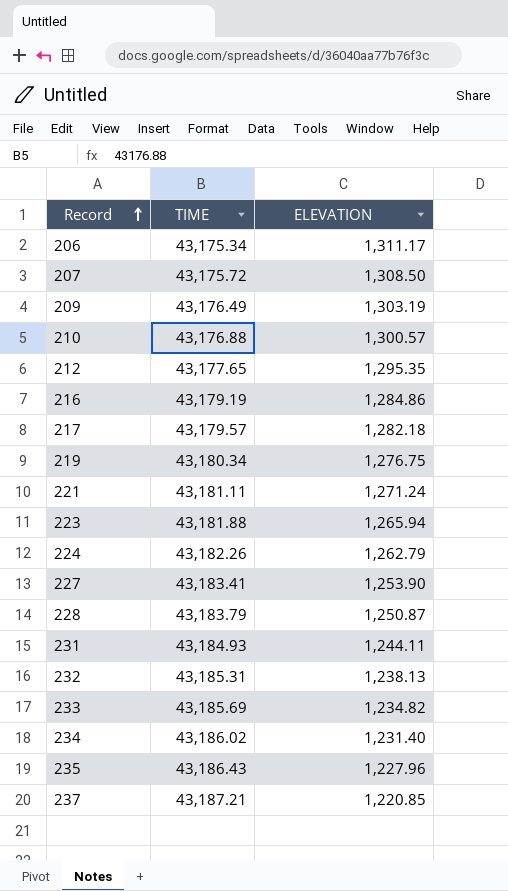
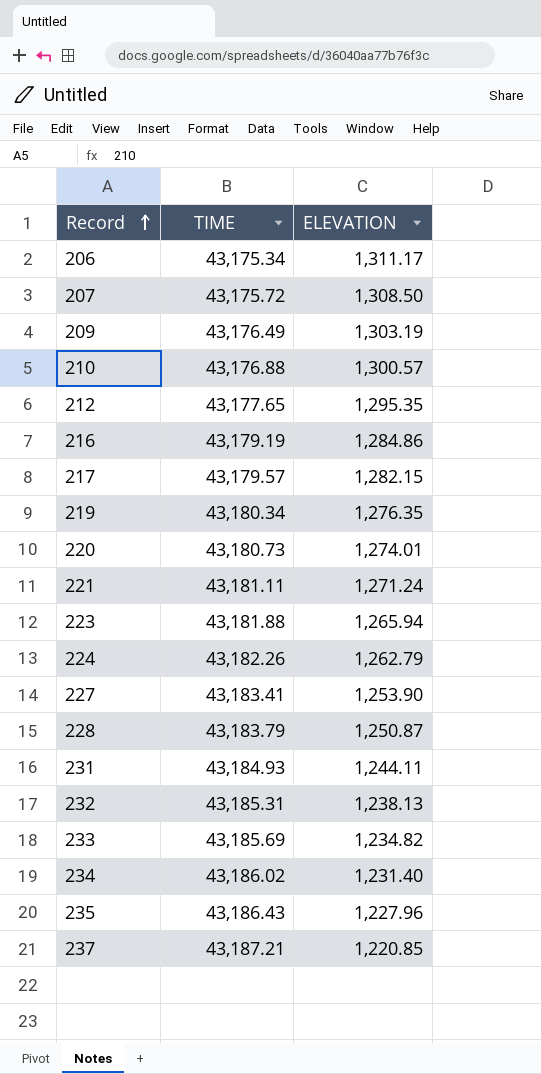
217 | ELEVATION: 1,282.18 -> 1,282.15
219 | ELEVATION: 1,276.75 -> 1,276.35
row 220: none -> 43,180.73 | 1,274.01

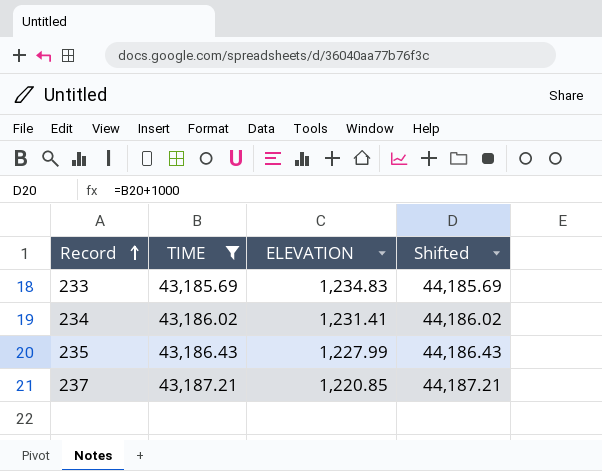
filter: none -> TIME >= 43,185.69
column Shifted | formula: none -> [TIME] + 1000
233 | ELEVATION: 1,234.82 -> 1,234.83
234 | ELEVATION: 1,231.40 -> 1,231.41
235 | ELEVATION: 1,227.96 -> 1,227.99

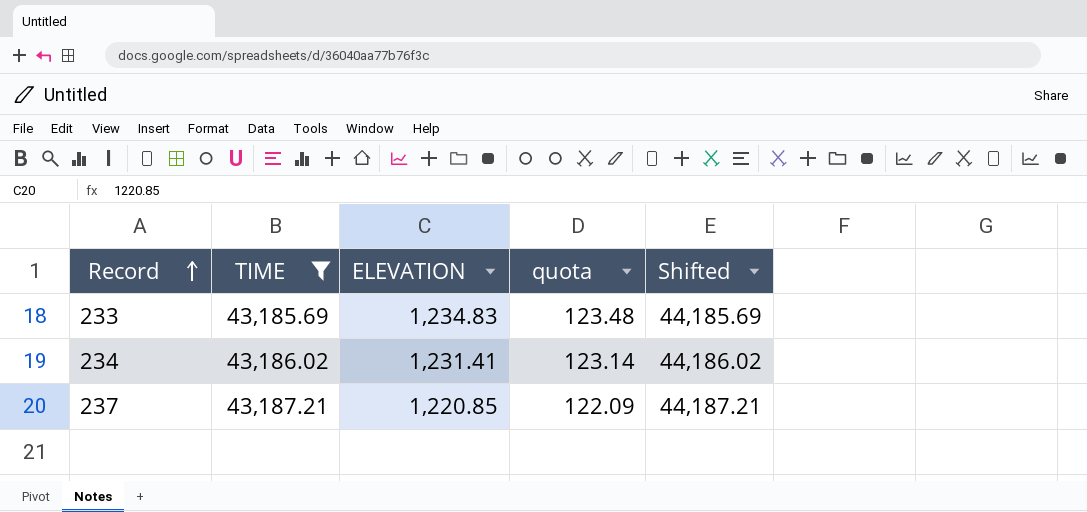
column quota | formula: none -> [ELEVATION] * 0.1
row 235: 43,186.43 | 1,227.99 | 44,186.43 -> none

